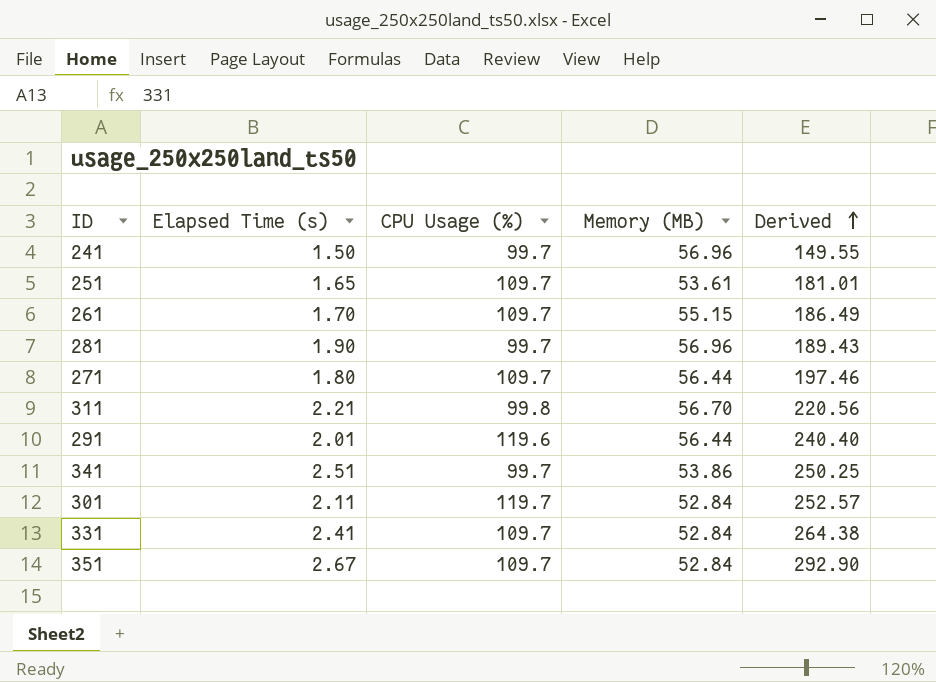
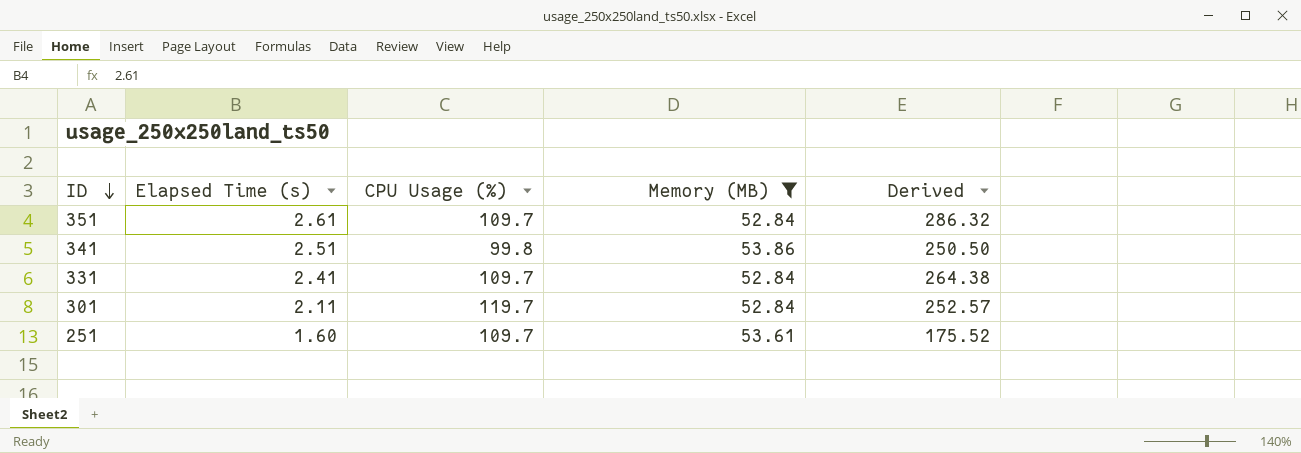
filter: none -> Memory (MB) <= 53.86
row order: Derived ascending -> ID descending
351 | Elapsed Time (s): 2.67 -> 2.61
351 | Derived: 292.90 -> 286.32
341 | CPU Usage (%): 99.7 -> 99.8
341 | Derived: 250.25 -> 250.50
251 | Elapsed Time (s): 1.65 -> 1.60
251 | Derived: 181.01 -> 175.52

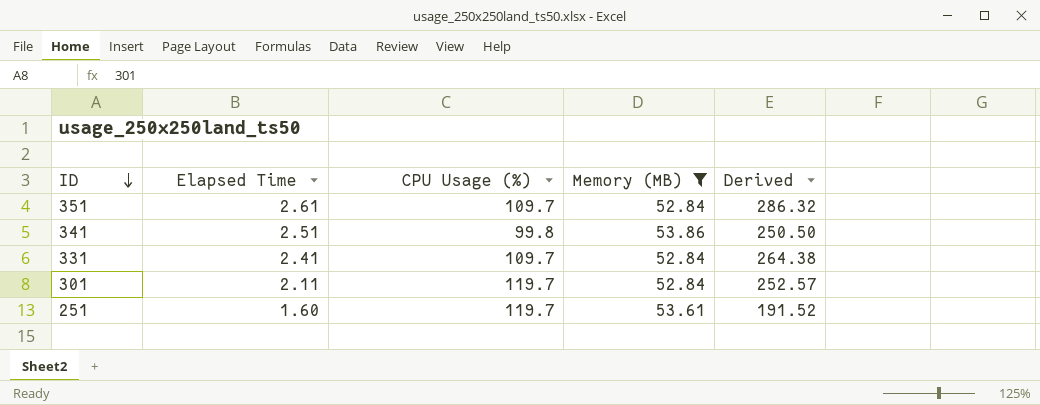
column name: Elapsed Time (s) -> Elapsed Time
251 | CPU Usage (%): 109.7 -> 119.7
251 | Derived: 175.52 -> 191.52

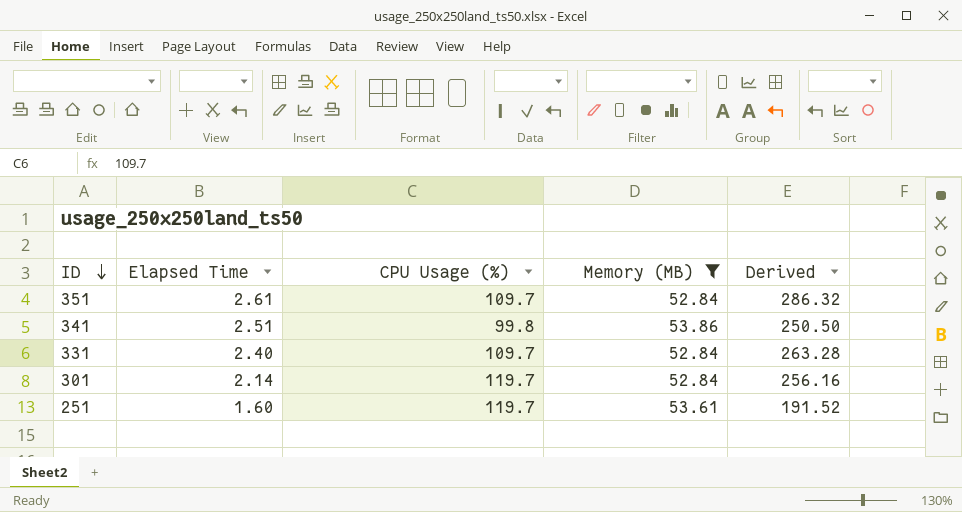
331 | Elapsed Time: 2.41 -> 2.40
331 | Derived: 264.38 -> 263.28
301 | Elapsed Time: 2.11 -> 2.14
301 | Derived: 252.57 -> 256.16

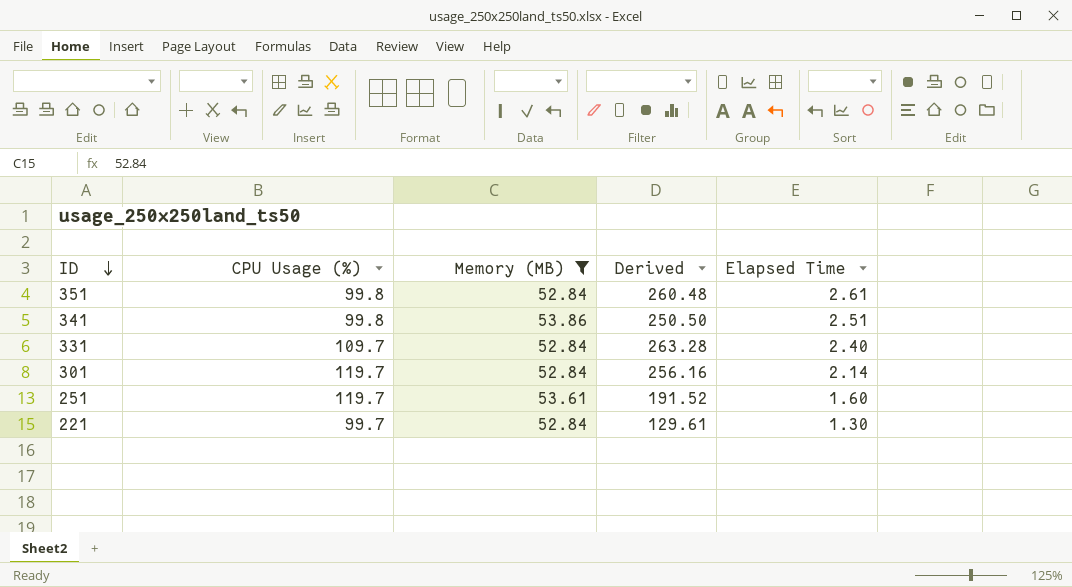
column Elapsed Time | position: 2 -> 5
351 | CPU Usage (%): 109.7 -> 99.8
351 | Derived: 286.32 -> 260.48
row 221: none -> 99.7 | 52.84 | 129.61 | 1.30

